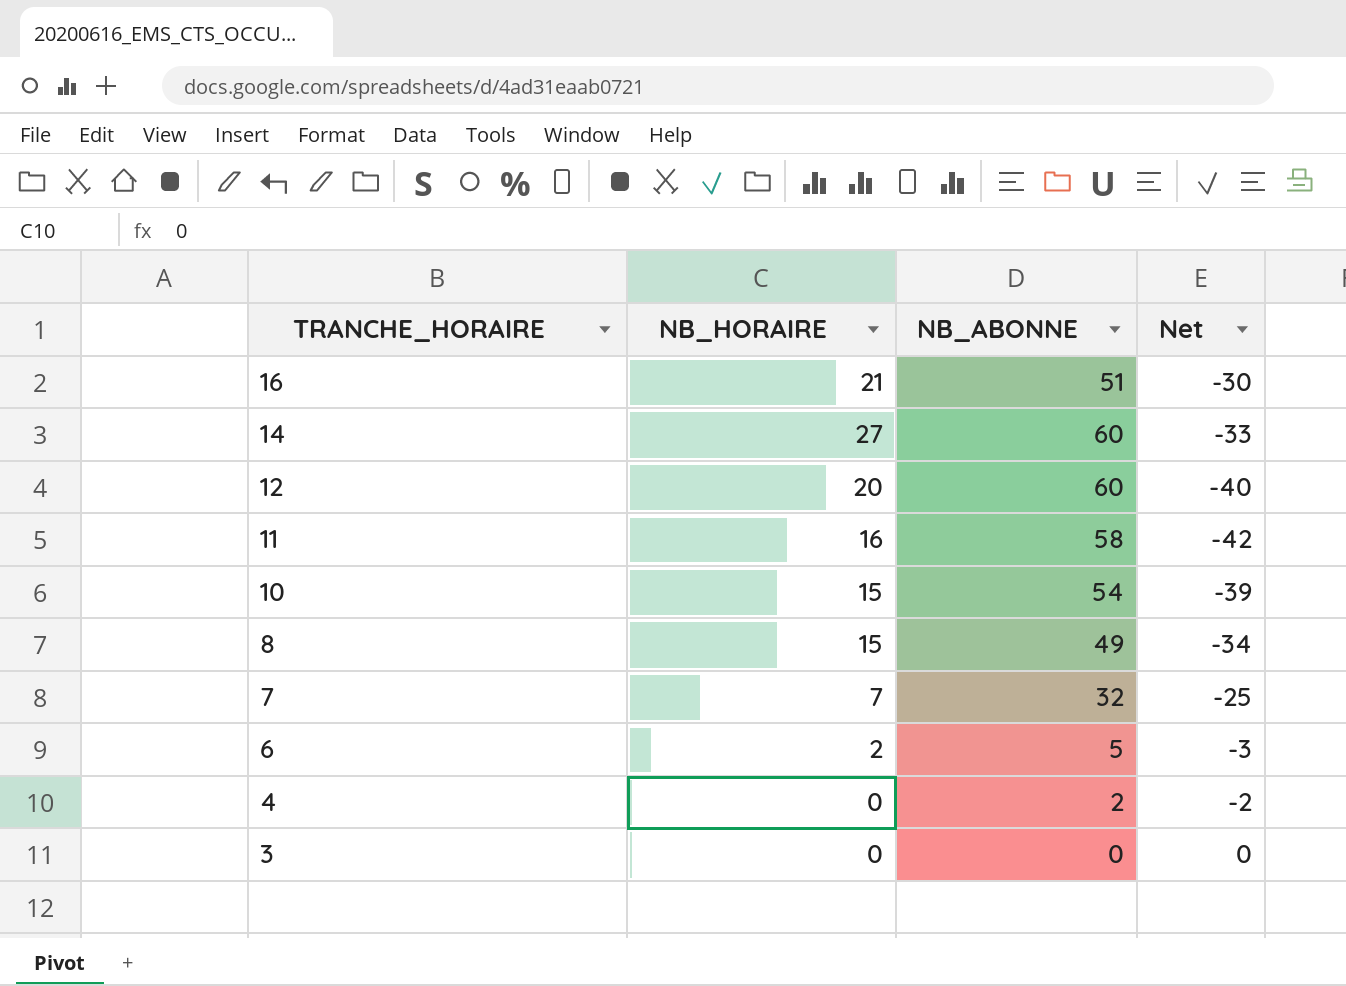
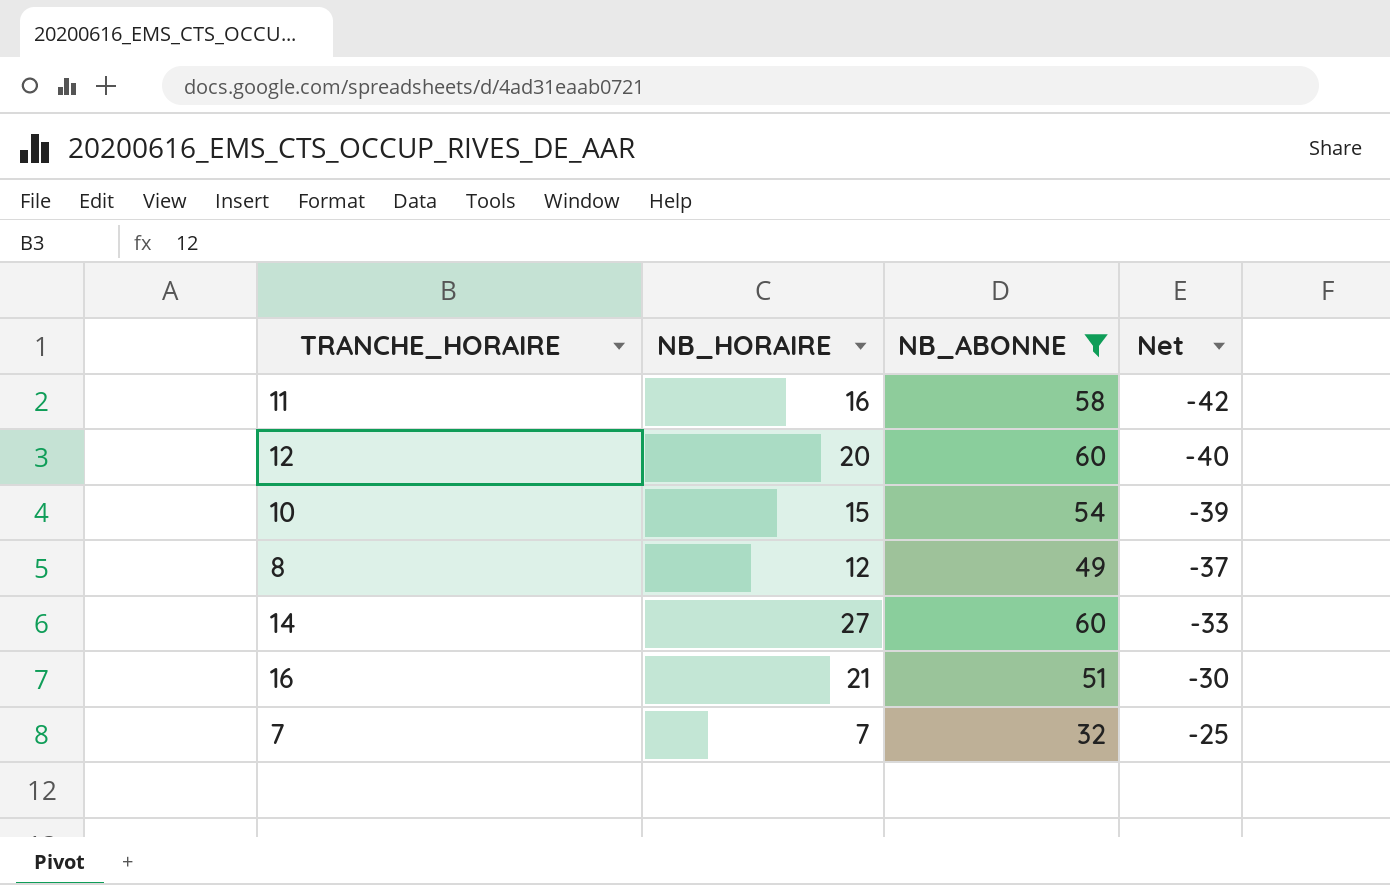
filter: none -> NB_ABONNE >= 32
row order: TRANCHE_HORAIRE descending -> Net ascending
8 | NB_HORAIRE: 15 -> 12
8 | Net: -34 -> -37

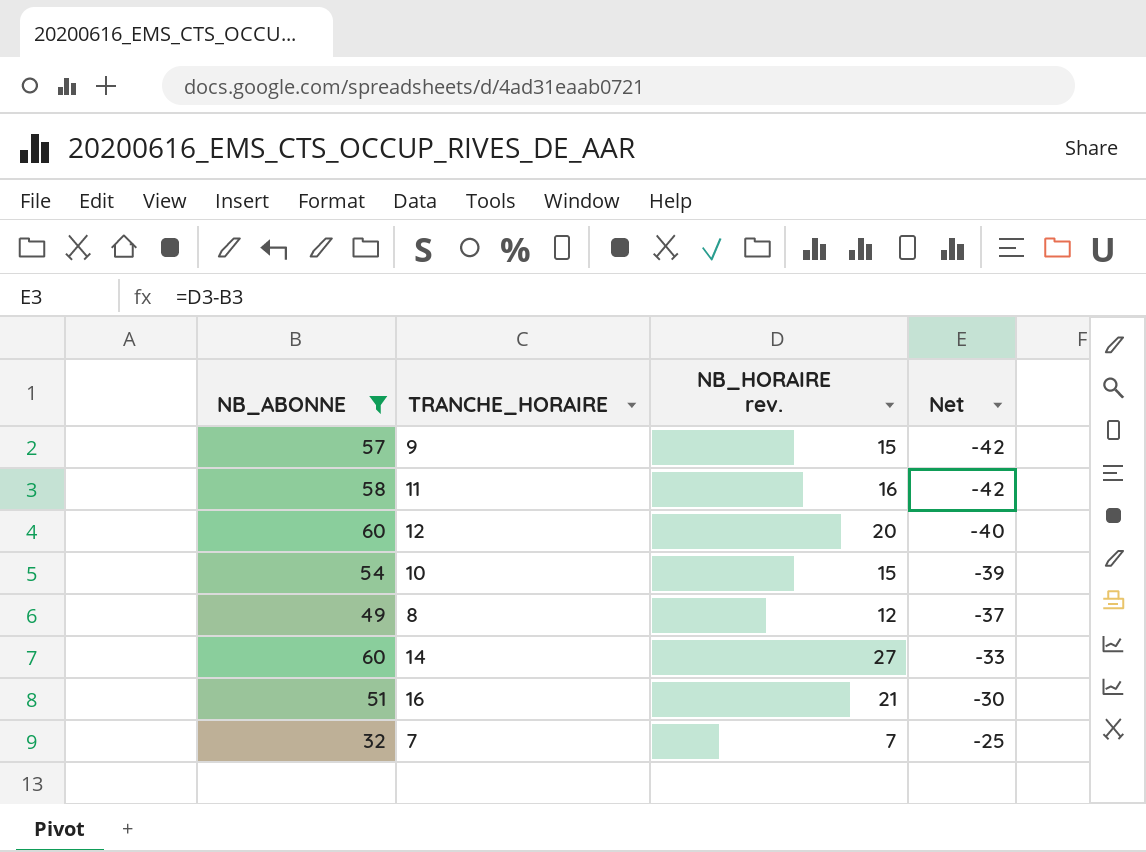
column NB_ABONNE | position: 3 -> 1
column name: NB_HORAIRE -> NB_HORAIRE rev.
row 9: none -> 57 | 15 | -42

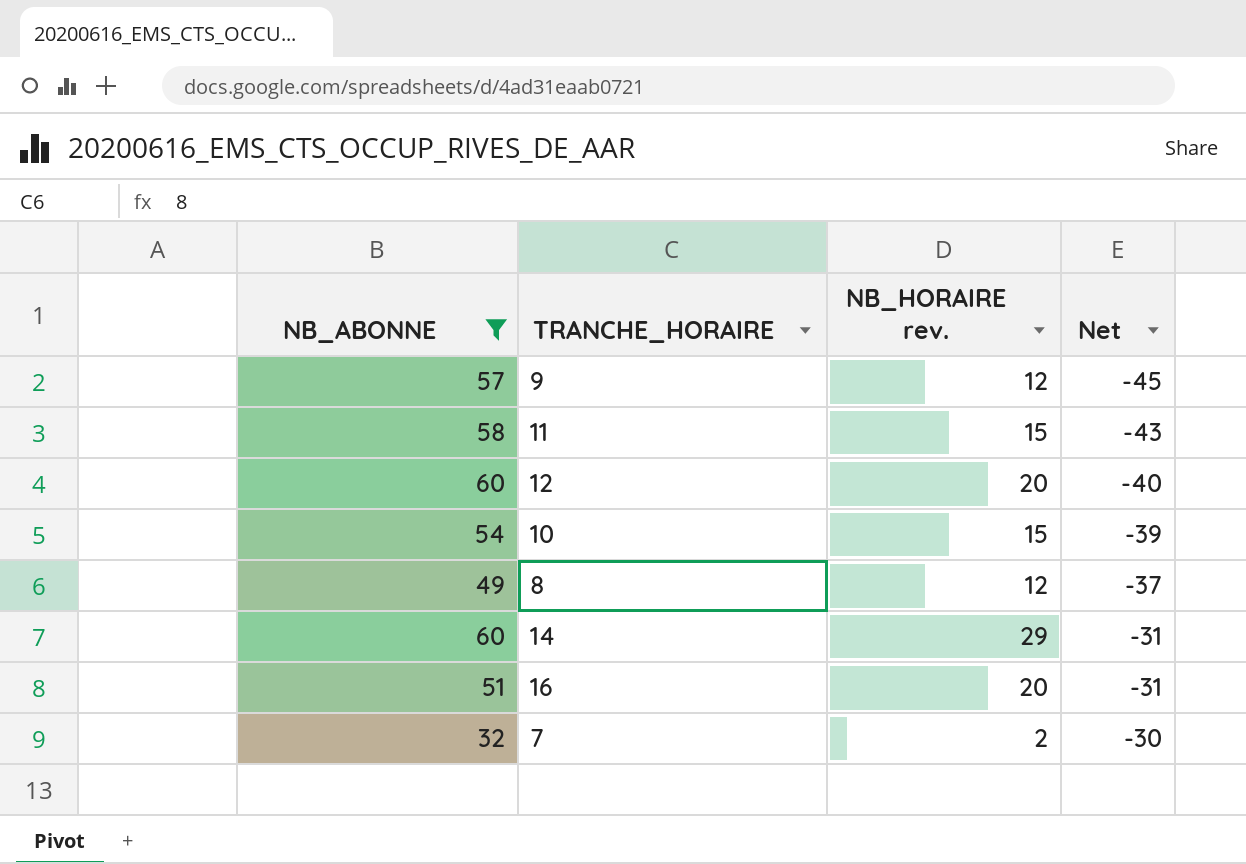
9 | NB_HORAIRE rev.: 15 -> 12
9 | Net: -42 -> -45
11 | NB_HORAIRE rev.: 16 -> 15
11 | Net: -42 -> -43
14 | NB_HORAIRE rev.: 27 -> 29
14 | Net: -33 -> -31
16 | NB_HORAIRE rev.: 21 -> 20
16 | Net: -30 -> -31
7 | NB_HORAIRE rev.: 7 -> 2
7 | Net: -25 -> -30

